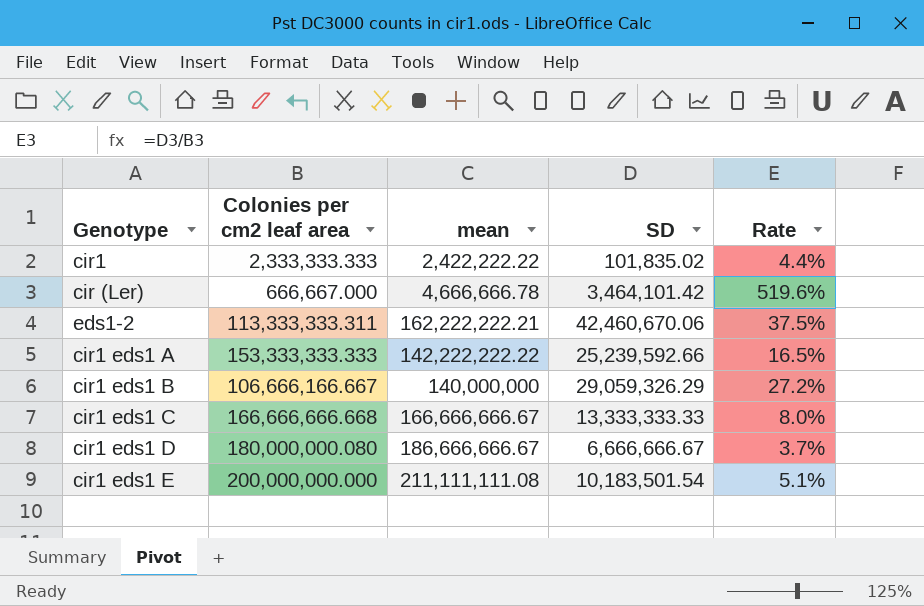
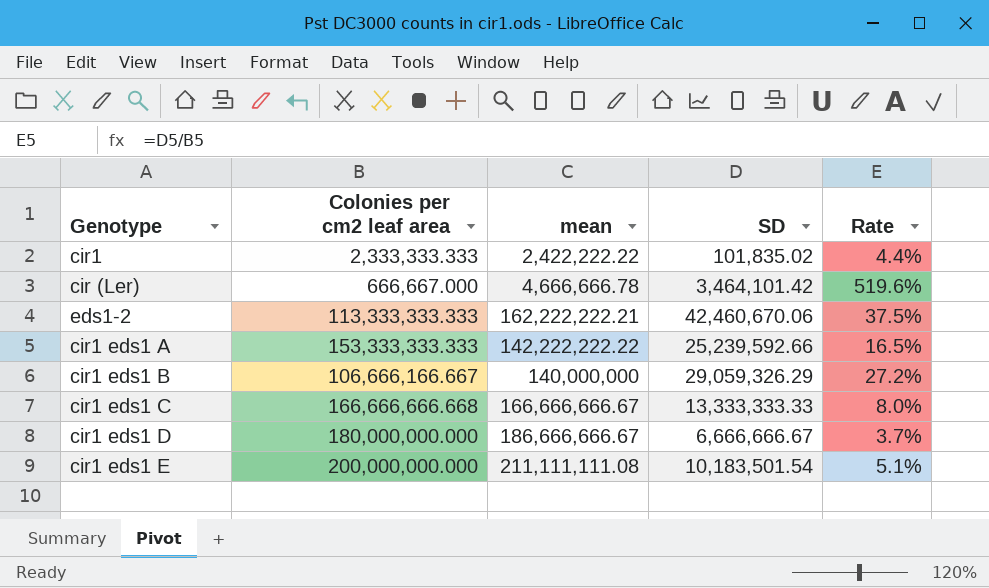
eds1-2 | Colonies per cm2 leaf area: 113,333,333.311 -> 113,333,333.333
cir1 eds1 D | Colonies per cm2 leaf area: 180,000,000.080 -> 180,000,000.000

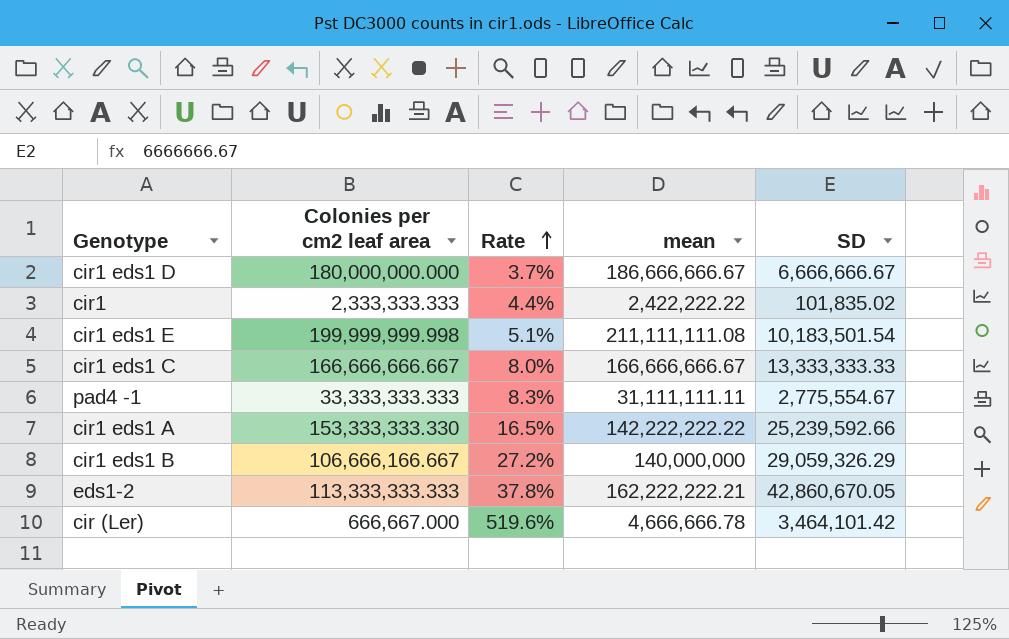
row order: none -> Rate ascending
column Rate | position: 5 -> 3
cir1 eds1 E | Colonies per cm2 leaf area: 200,000,000.000 -> 199,999,999.998
cir1 eds1 C | Colonies per cm2 leaf area: 166,666,666.668 -> 166,666,666.667
row pad4 -1: none -> 33,333,333.333 | 8.3% | 31,111,111.11 | 2,775,554.67
cir1 eds1 A | Colonies per cm2 leaf area: 153,333,333.333 -> 153,333,333.330
eds1-2 | Rate: 37.5% -> 37.8%
eds1-2 | SD: 42,460,670.06 -> 42,860,670.05

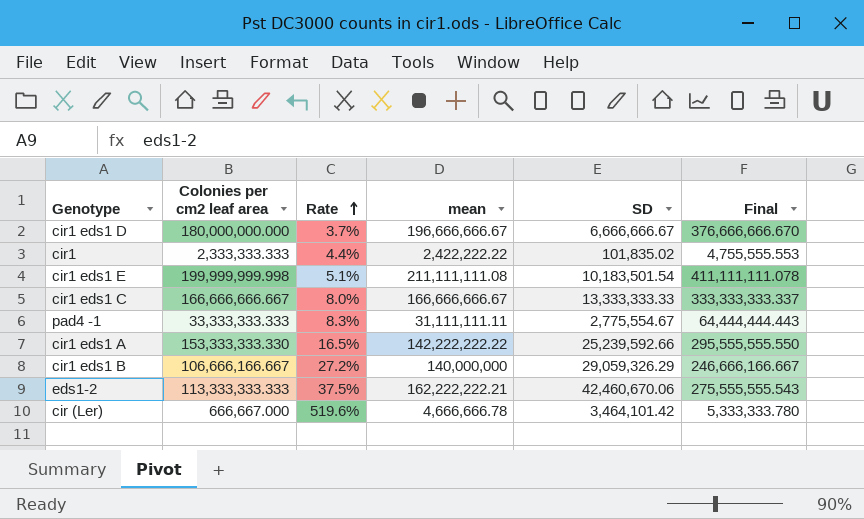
column Final | formula: none -> [Colonies per cm2 leaf area] + [mean]
cir1 eds1 D | mean: 186,666,666.67 -> 196,666,666.67
eds1-2 | Rate: 37.8% -> 37.5%
eds1-2 | SD: 42,860,670.05 -> 42,460,670.06

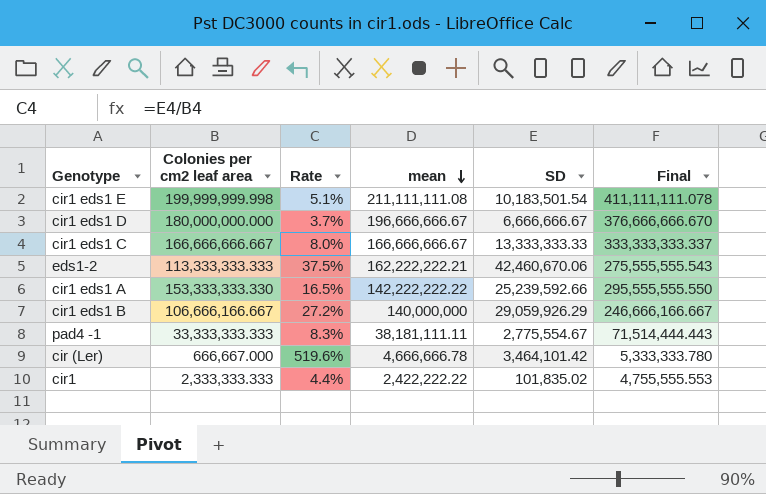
row order: Rate ascending -> mean descending
cir1 eds1 B | SD: 29,059,326.29 -> 29,059,926.29
pad4 -1 | mean: 31,111,111.11 -> 38,181,111.11
pad4 -1 | Final: 64,444,444.443 -> 71,514,444.443

